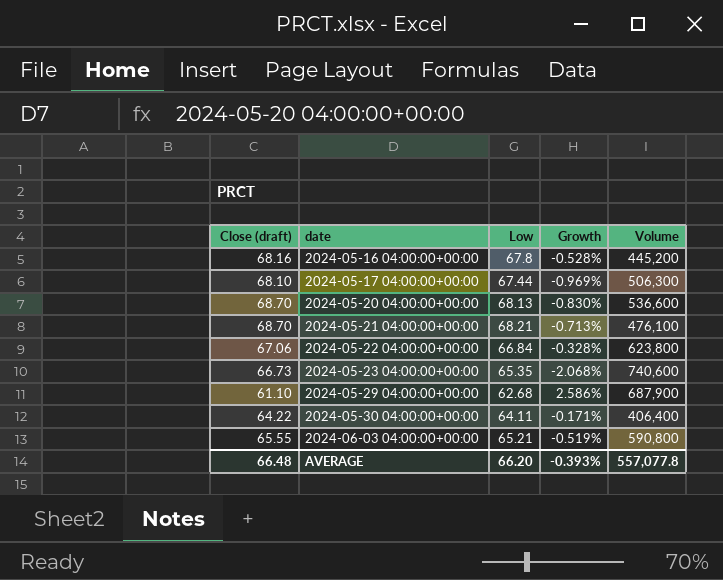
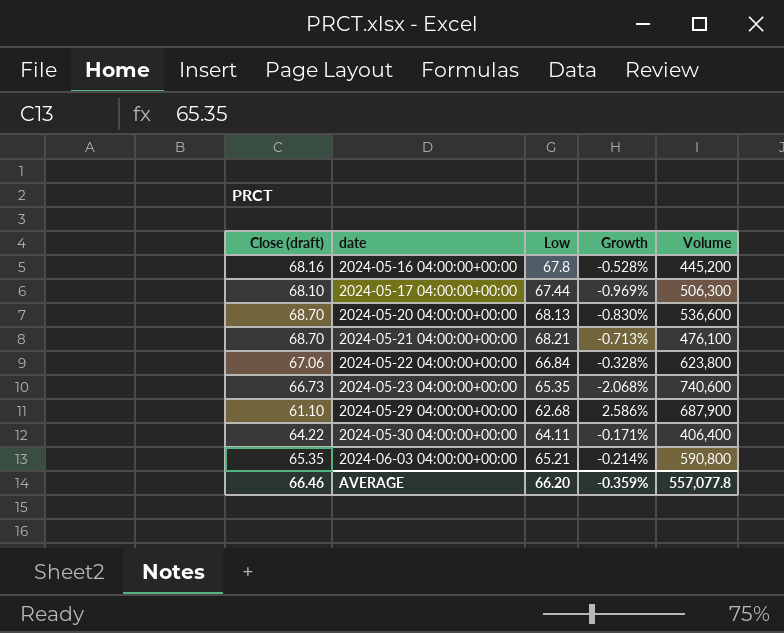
2024-06-03 04:00:00+00:00 | Close (draft): 65.55 -> 65.35
2024-06-03 04:00:00+00:00 | Growth: -0.519% -> -0.214%
AVERAGE | Close (draft): 66.48 -> 66.46
AVERAGE | Growth: -0.393% -> -0.359%

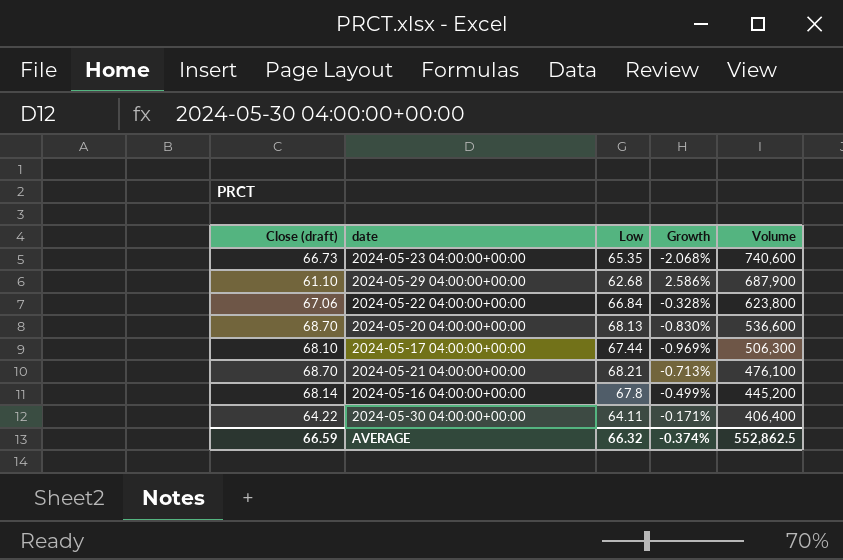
row order: date ascending -> Volume descending
row 2024-06-03 04:00:00+00:00: 65.35 | 65.21 | -0.214% | 590,800 -> none
2024-05-16 04:00:00+00:00 | Close (draft): 68.16 -> 68.14
2024-05-16 04:00:00+00:00 | Growth: -0.528% -> -0.499%
AVERAGE | Close (draft): 66.46 -> 66.59
AVERAGE | Low: 66.20 -> 66.32
AVERAGE | Growth: -0.359% -> -0.374%
AVERAGE | Volume: 557,077.8 -> 552,862.5

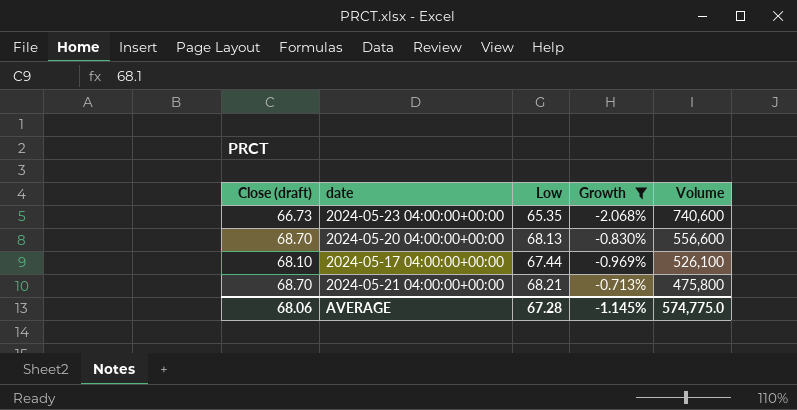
filter: none -> Growth <= -0.713%
2024-05-20 04:00:00+00:00 | Volume: 536,600 -> 556,600
2024-05-17 04:00:00+00:00 | Volume: 506,300 -> 526,100
2024-05-21 04:00:00+00:00 | Volume: 476,100 -> 475,800
AVERAGE | Close (draft): 66.59 -> 68.06
AVERAGE | Low: 66.32 -> 67.28
AVERAGE | Growth: -0.374% -> -1.145%
AVERAGE | Volume: 552,862.5 -> 574,775.0

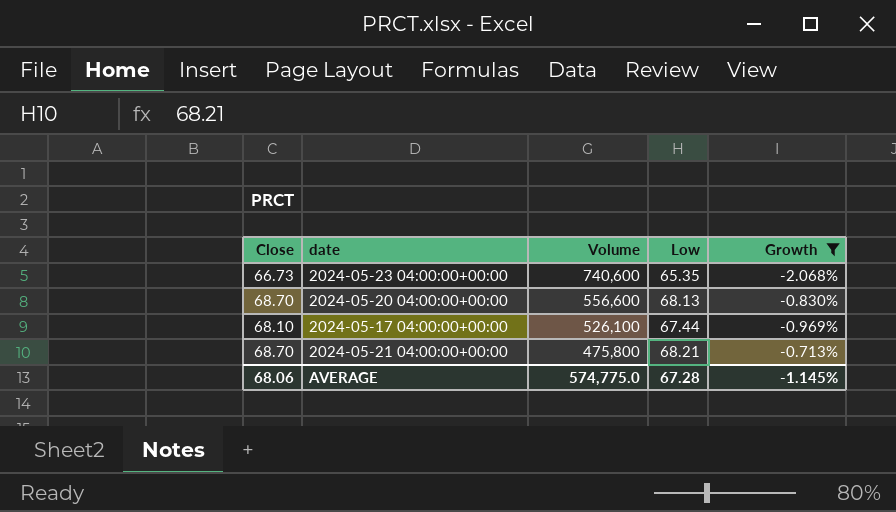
column name: Close (draft) -> Close
column Volume | position: 5 -> 3

